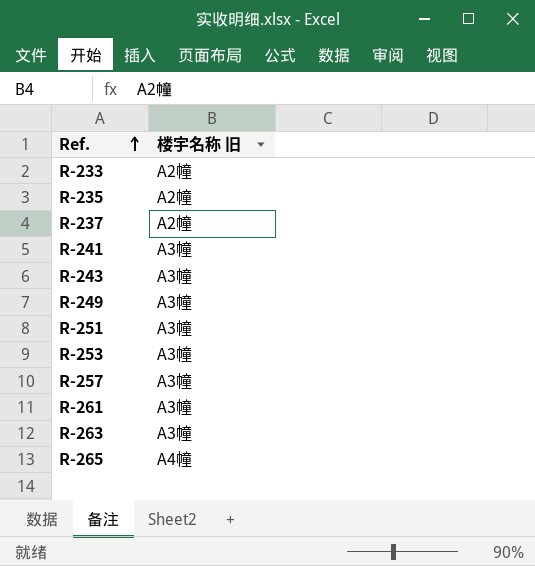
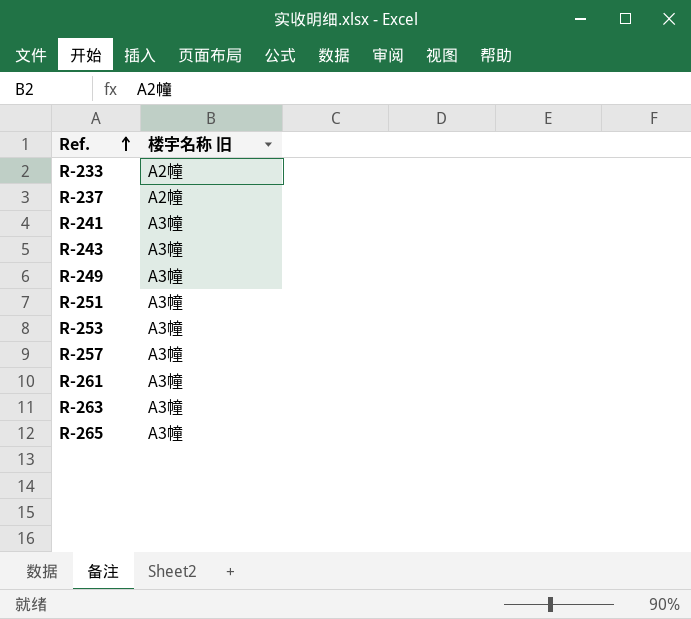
row R-235: A2幢 -> none
R-265 | 楼宇名称 旧: A4幢 -> A3幢

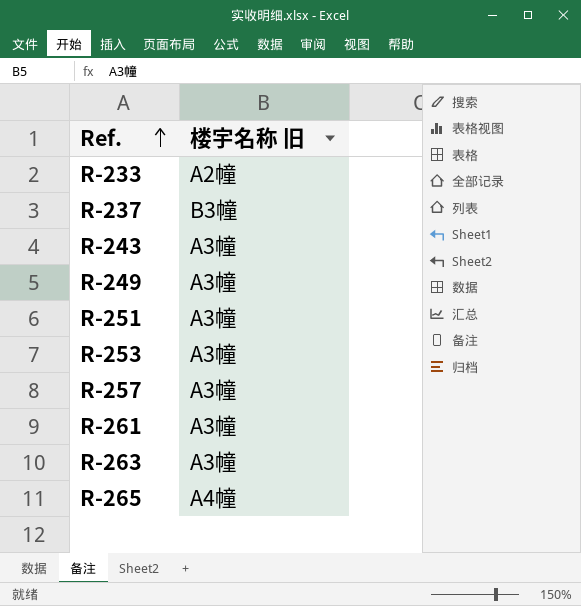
row R-241: A3幢 -> none
R-237 | 楼宇名称 旧: A2幢 -> B3幢
R-265 | 楼宇名称 旧: A3幢 -> A4幢

